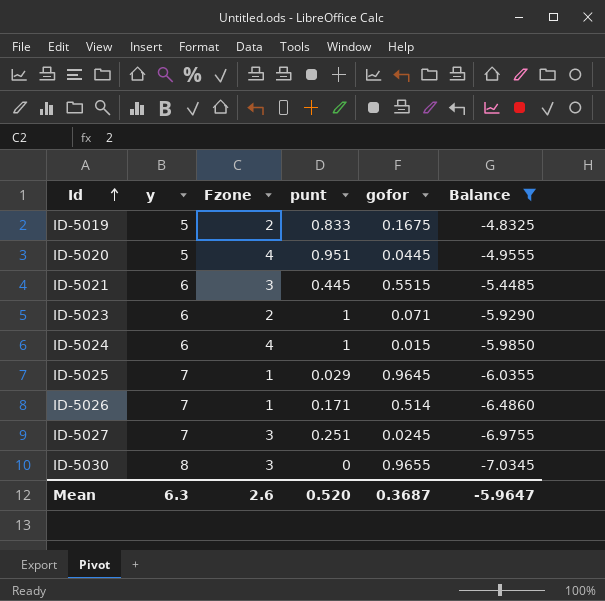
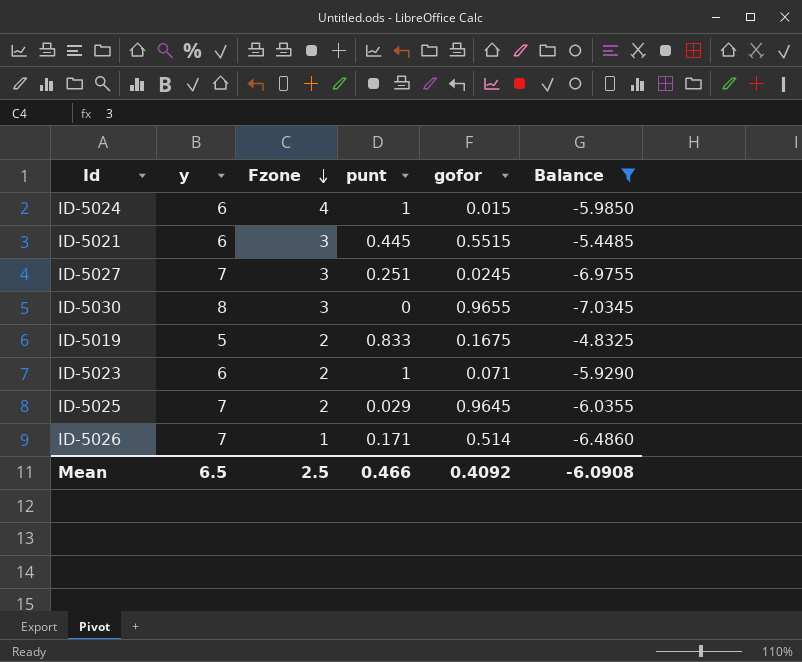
row order: Id ascending -> Fzone descending
row ID-5020: 5 | 4 | 0.951 | 0.0445 | -4.9555 -> none
ID-5025 | Fzone: 1 -> 2
Mean | y: 6.3 -> 6.5
Mean | Fzone: 2.6 -> 2.5
Mean | punt: 0.520 -> 0.466
Mean | gofor: 0.3687 -> 0.4092
Mean | Balance: -5.9647 -> -6.0908

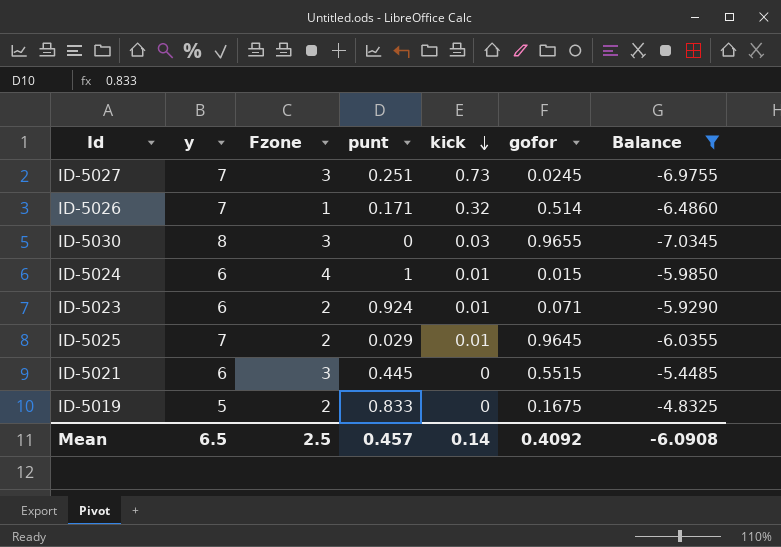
row order: Fzone descending -> kick descending
column kick | position: none -> 5
ID-5023 | punt: 1 -> 0.924
Mean | punt: 0.466 -> 0.457

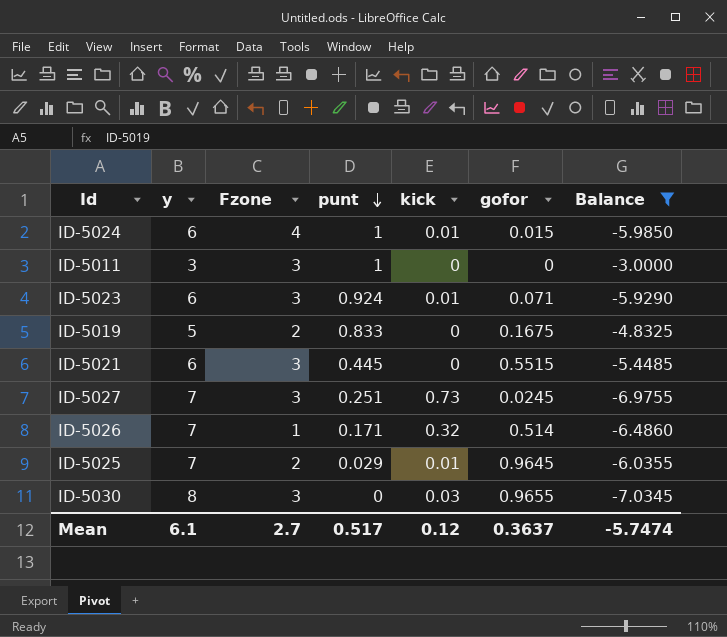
row order: kick descending -> punt descending
row ID-5011: none -> 3 | 3 | 1 | 0 | 0 | -3.0000
ID-5023 | Fzone: 2 -> 3
Mean | y: 6.5 -> 6.1
Mean | Fzone: 2.5 -> 2.7
Mean | punt: 0.457 -> 0.517
Mean | kick: 0.14 -> 0.12
Mean | gofor: 0.4092 -> 0.3637
Mean | Balance: -6.0908 -> -5.7474

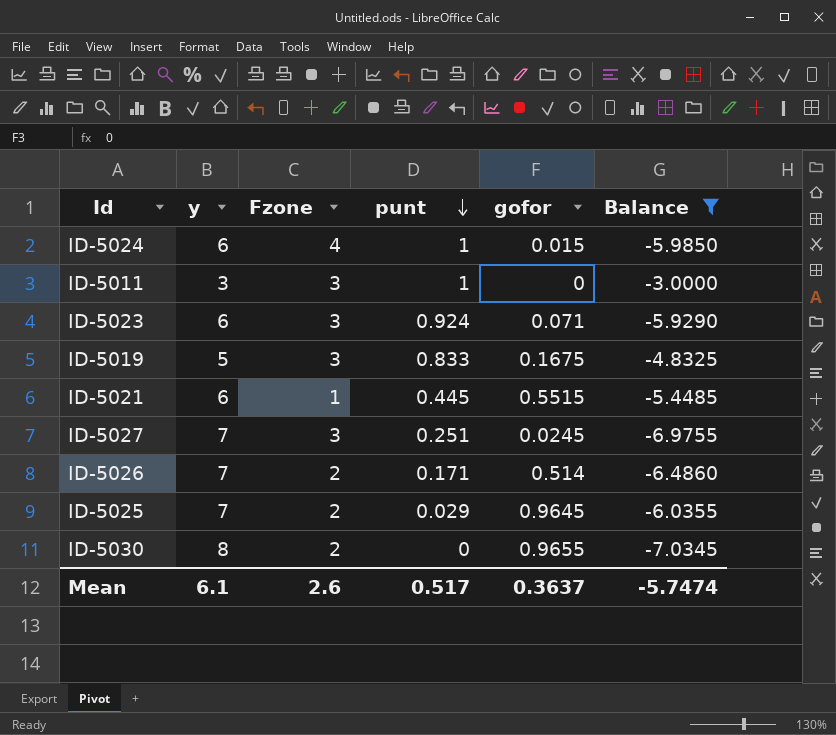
column kick | position: 5 -> none
ID-5019 | Fzone: 2 -> 3
ID-5021 | Fzone: 3 -> 1
ID-5026 | Fzone: 1 -> 2
ID-5030 | Fzone: 3 -> 2
Mean | Fzone: 2.7 -> 2.6

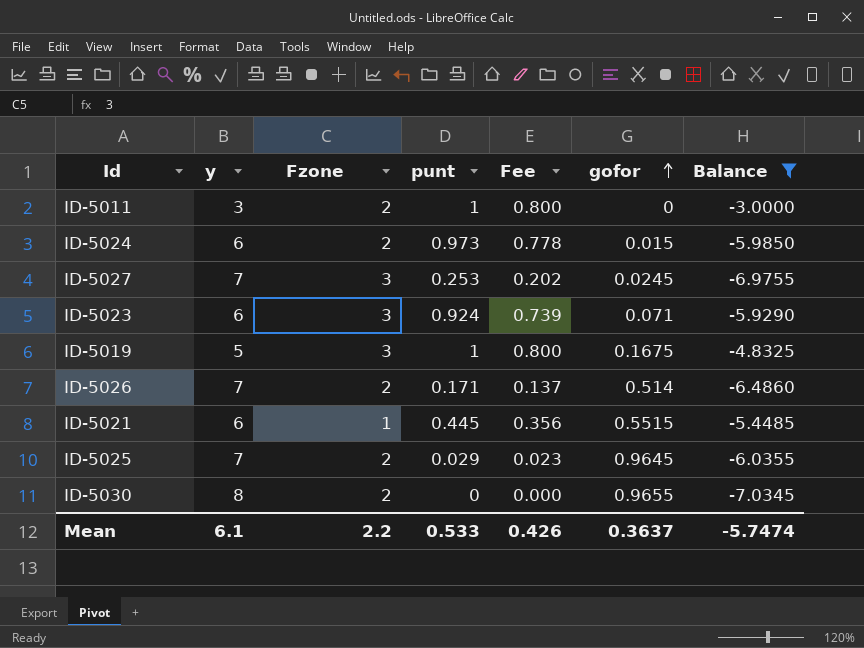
row order: punt descending -> gofor ascending
column Fee | formula: none -> [punt] * 0.8
ID-5011 | Fzone: 3 -> 2
ID-5024 | Fzone: 4 -> 2
ID-5024 | punt: 1 -> 0.973
ID-5027 | punt: 0.251 -> 0.253
ID-5019 | punt: 0.833 -> 1
Mean | Fzone: 2.6 -> 2.2
Mean | punt: 0.517 -> 0.533

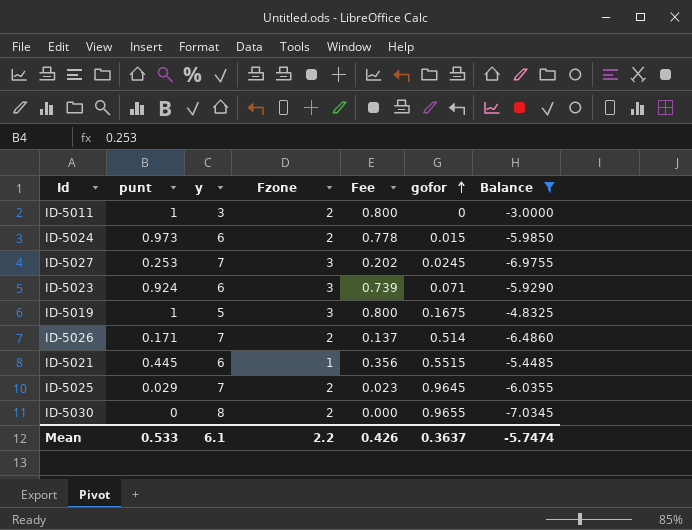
column punt | position: 4 -> 2

